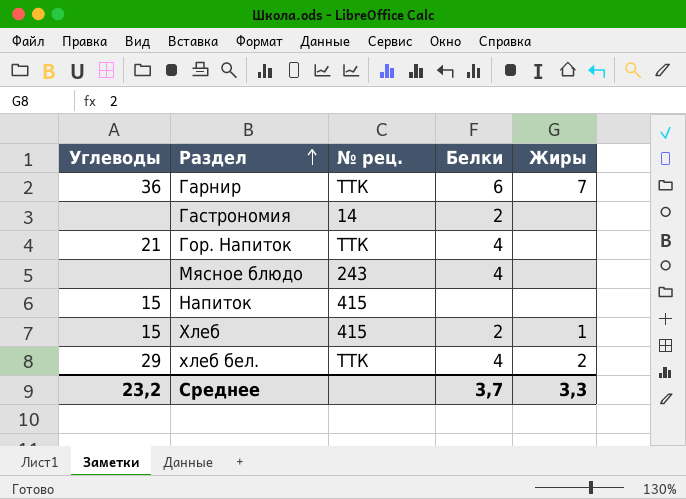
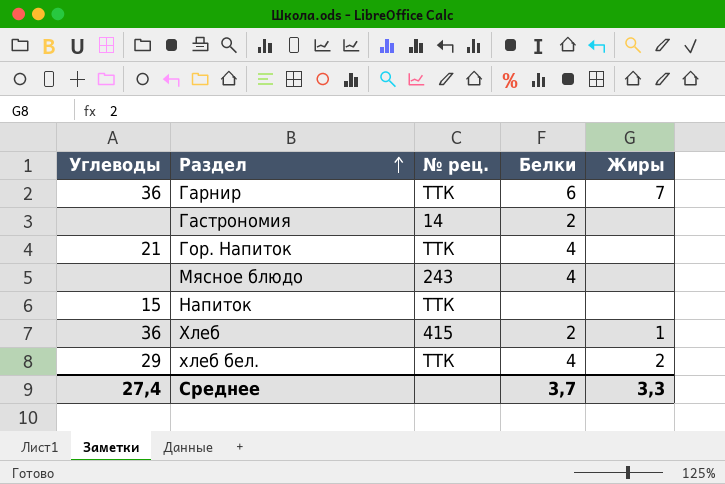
Напиток | № рец.: 415 -> ТТК
Хлеб | Углеводы: 15 -> 36
Среднее | Углеводы: 23,2 -> 27,4

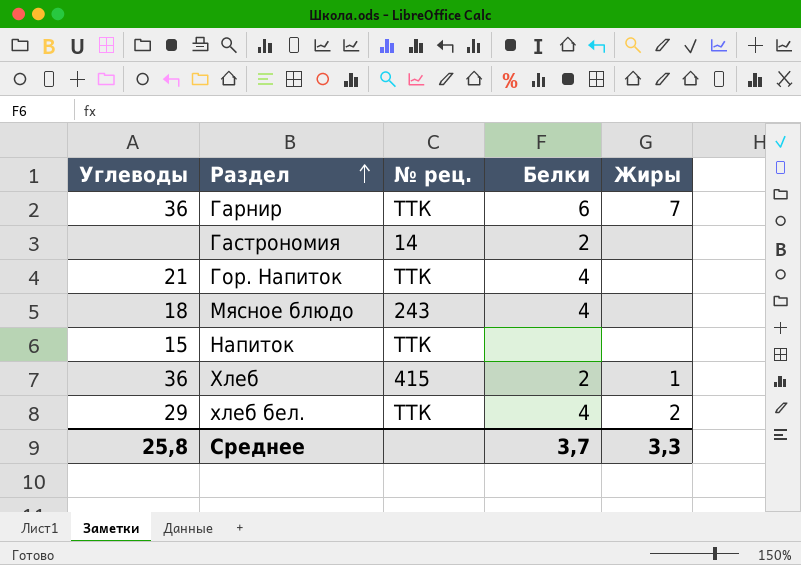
Мясное блюдо | Углеводы: none -> 18
Среднее | Углеводы: 27,4 -> 25,8

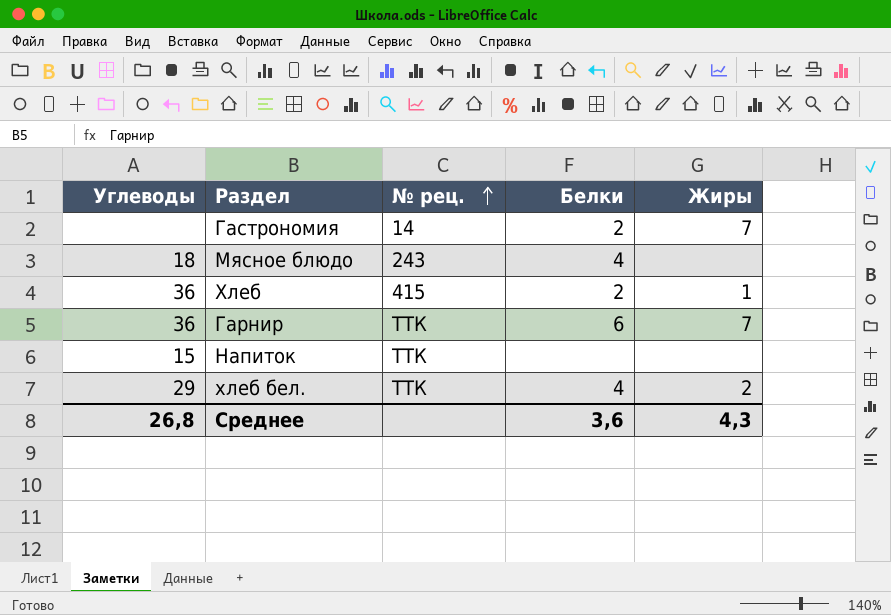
row order: Раздел ascending -> № рец. ascending
row Гор. Напиток: 21 | ТТК | 4 | none -> none
Гастрономия | Жиры: none -> 7
Среднее | Углеводы: 25,8 -> 26,8
Среднее | Белки: 3,7 -> 3,6
Среднее | Жиры: 3,3 -> 4,3

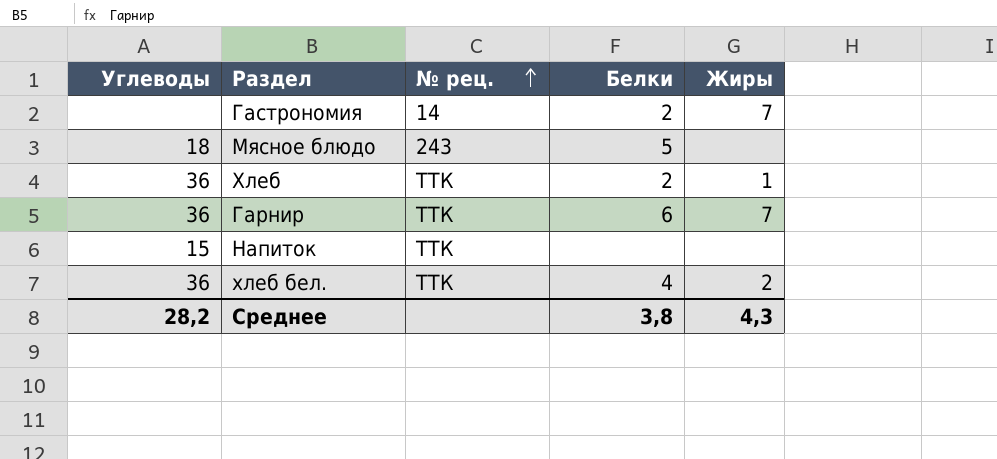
Мясное блюдо | Белки: 4 -> 5
Хлеб | № рец.: 415 -> ТТК
хлеб бел. | Углеводы: 29 -> 36
Среднее | Углеводы: 26,8 -> 28,2
Среднее | Белки: 3,6 -> 3,8

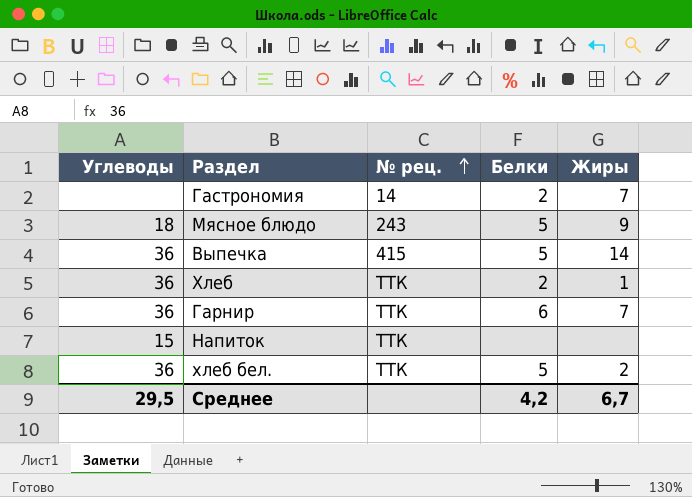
Мясное блюдо | Жиры: none -> 9
row Выпечка: none -> 36 | 415 | 5 | 14
хлеб бел. | Белки: 4 -> 5
Среднее | Углеводы: 28,2 -> 29,5
Среднее | Белки: 3,8 -> 4,2
Среднее | Жиры: 4,3 -> 6,7

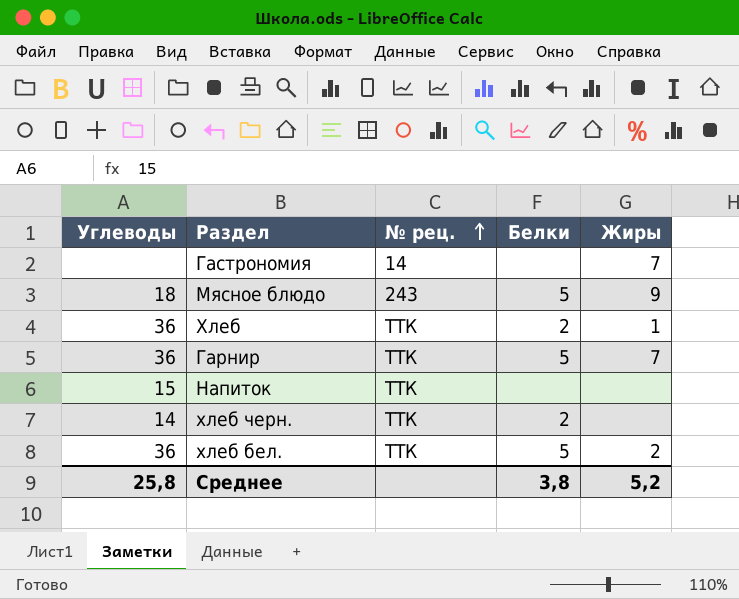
row Выпечка: 36 | 415 | 5 | 14 -> none
Гастрономия | Белки: 2 -> none
Гарнир | Белки: 6 -> 5
row хлеб черн.: none -> 14 | ТТК | 2 | none
Среднее | Углеводы: 29,5 -> 25,8
Среднее | Белки: 4,2 -> 3,8
Среднее | Жиры: 6,7 -> 5,2

